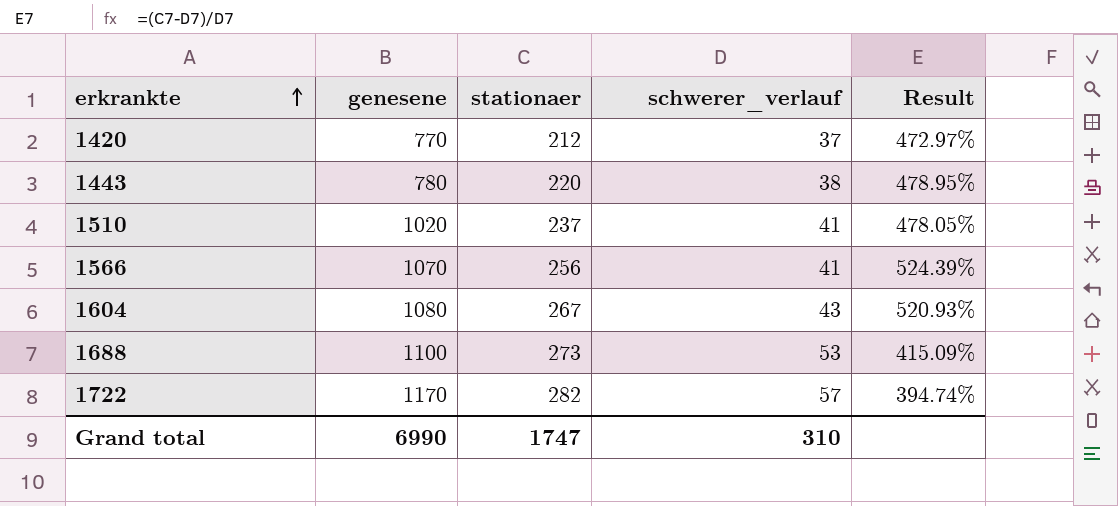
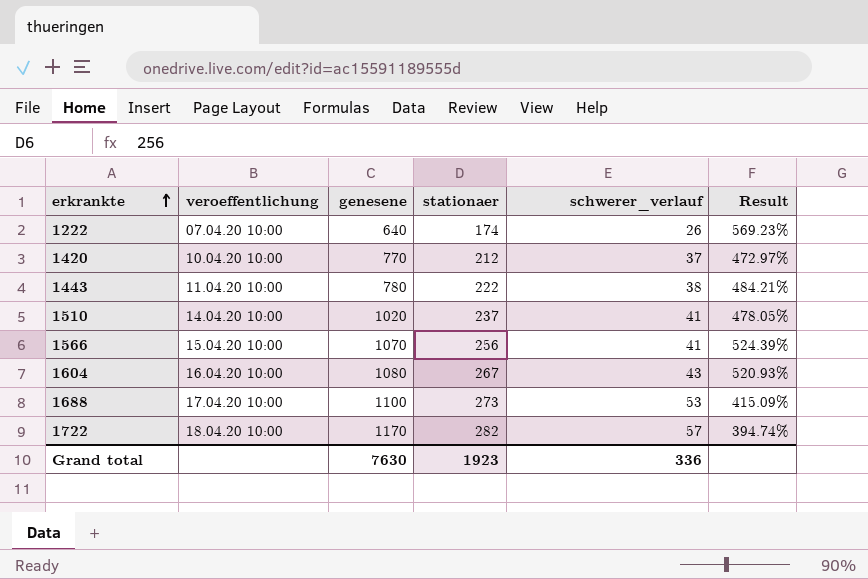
column veroeffentlichung | position: none -> 2
row 1222: none -> 07.04.20 10:00 | 640 | 174 | 26 | 569.23%
1443 | stationaer: 220 -> 222
1443 | Result: 478.95% -> 484.21%
Grand total | genesene: 6990 -> 7630
Grand total | stationaer: 1747 -> 1923
Grand total | schwerer_verlauf: 310 -> 336

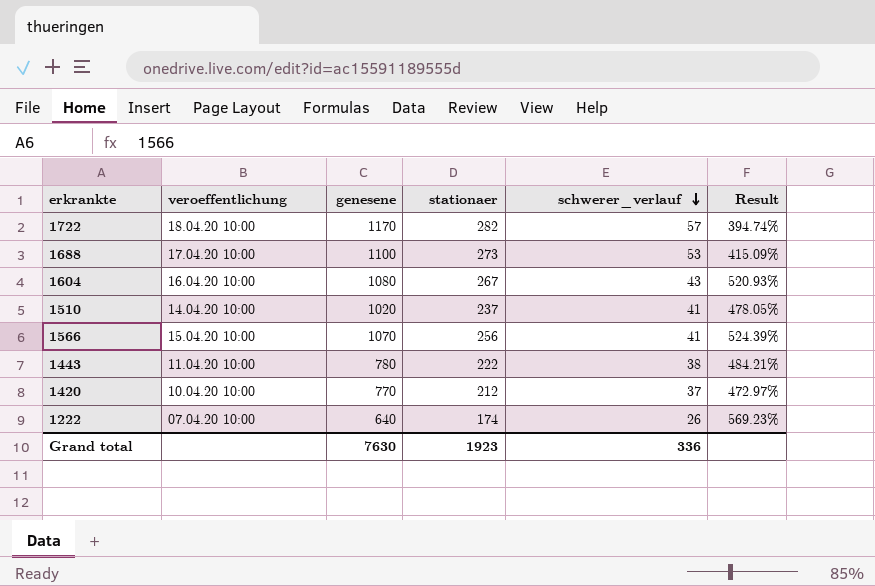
row order: erkrankte ascending -> schwerer_verlauf descending

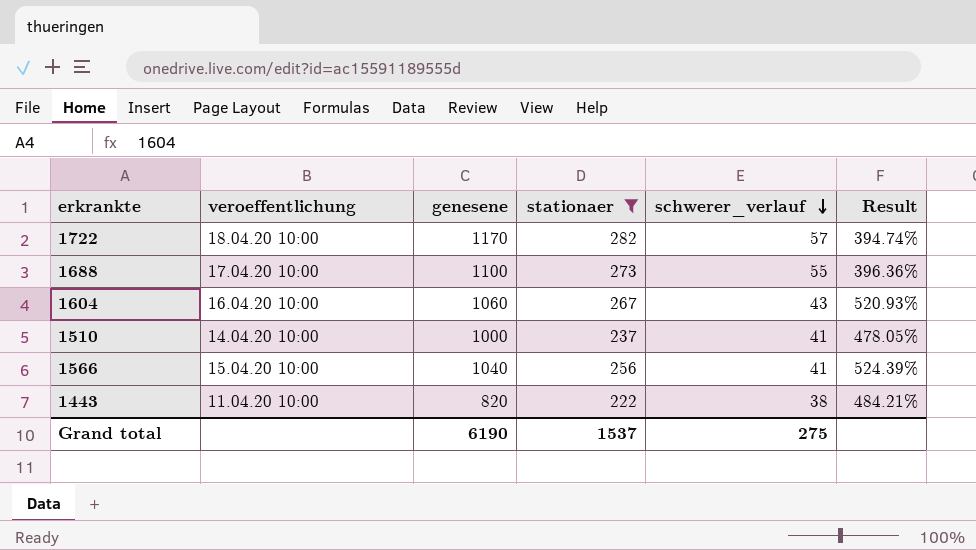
filter: none -> stationaer >= 222
1688 | schwerer_verlauf: 53 -> 55
1688 | Result: 415.09% -> 396.36%
1604 | genesene: 1080 -> 1060
1510 | genesene: 1020 -> 1000
1566 | genesene: 1070 -> 1040
1443 | genesene: 780 -> 820
Grand total | genesene: 7630 -> 6190
Grand total | stationaer: 1923 -> 1537
Grand total | schwerer_verlauf: 336 -> 275

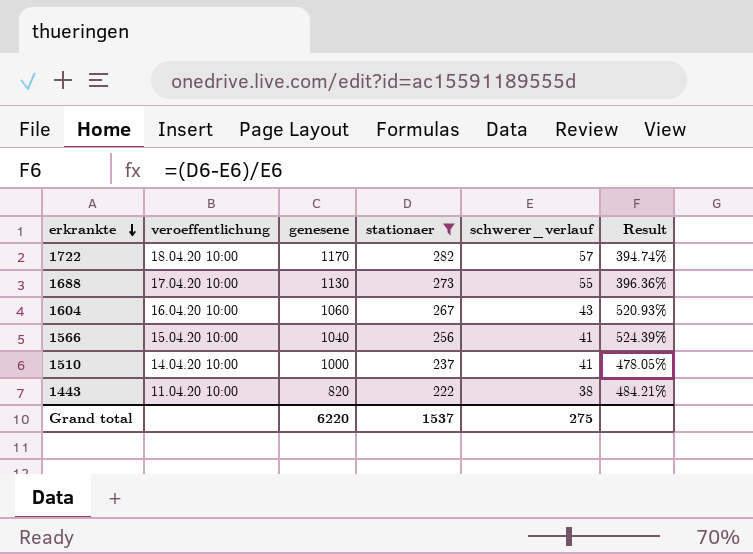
row order: schwerer_verlauf descending -> erkrankte descending
1688 | genesene: 1100 -> 1130
Grand total | genesene: 6190 -> 6220

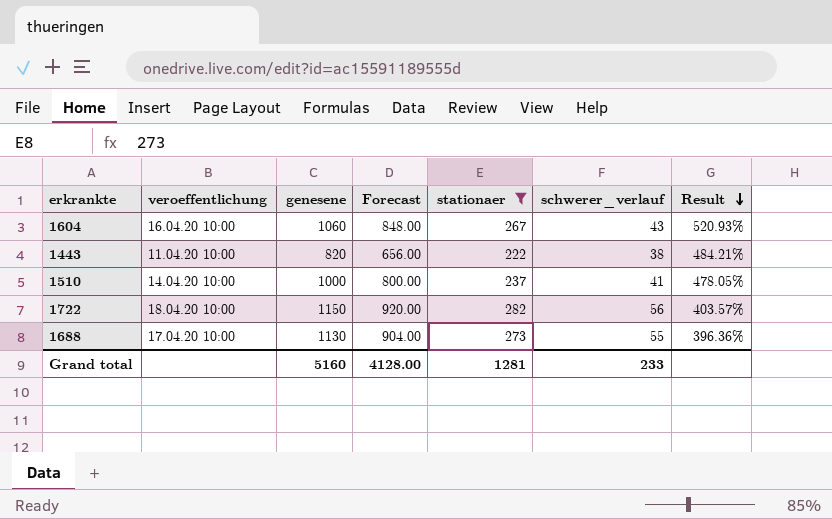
row order: erkrankte descending -> Result descending
column Forecast | formula: none -> [genesene] * 0.8
row 1566: 15.04.20 10:00 | 1040 | 256 | 41 | 524.39% -> none
1722 | genesene: 1170 -> 1150
1722 | schwerer_verlauf: 57 -> 56
1722 | Result: 394.74% -> 403.57%
Grand total | genesene: 6220 -> 5160
Grand total | stationaer: 1537 -> 1281
Grand total | schwerer_verlauf: 275 -> 233

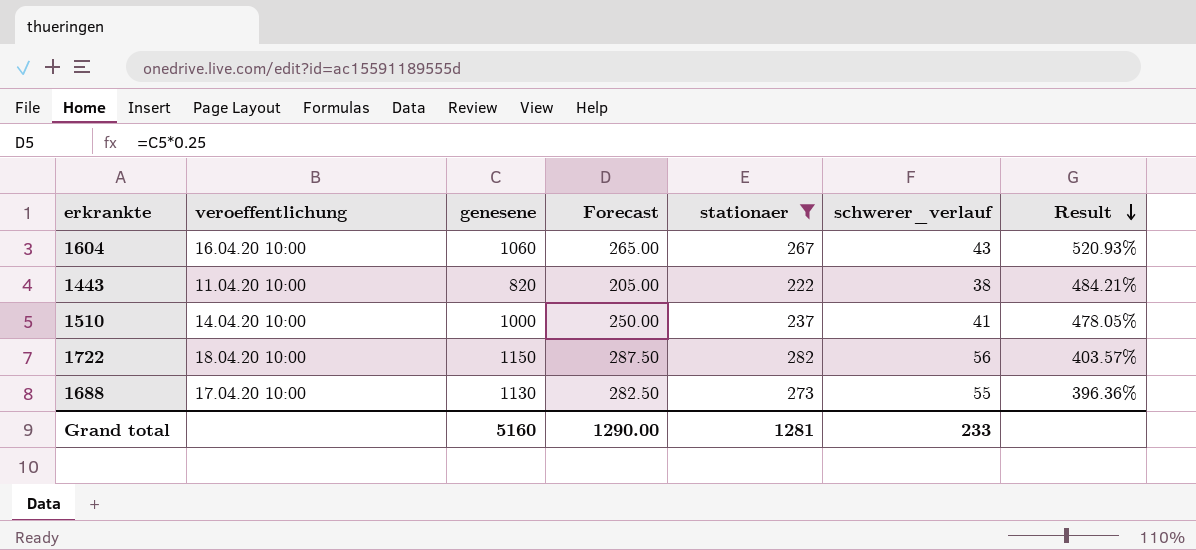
column Forecast | formula: [genesene] * 0.8 -> [genesene] * 0.25
Grand total | Forecast: 4128.00 -> 1290.00

